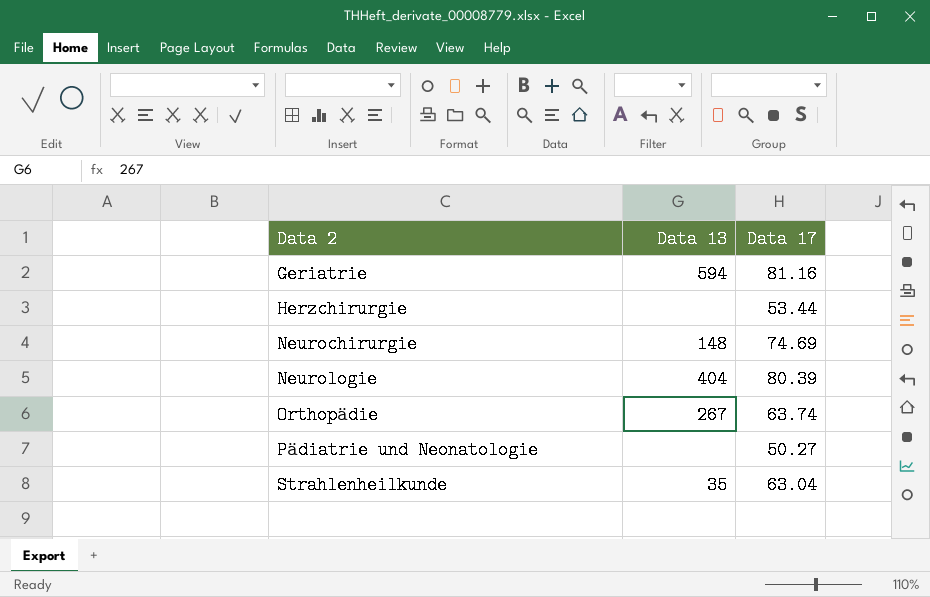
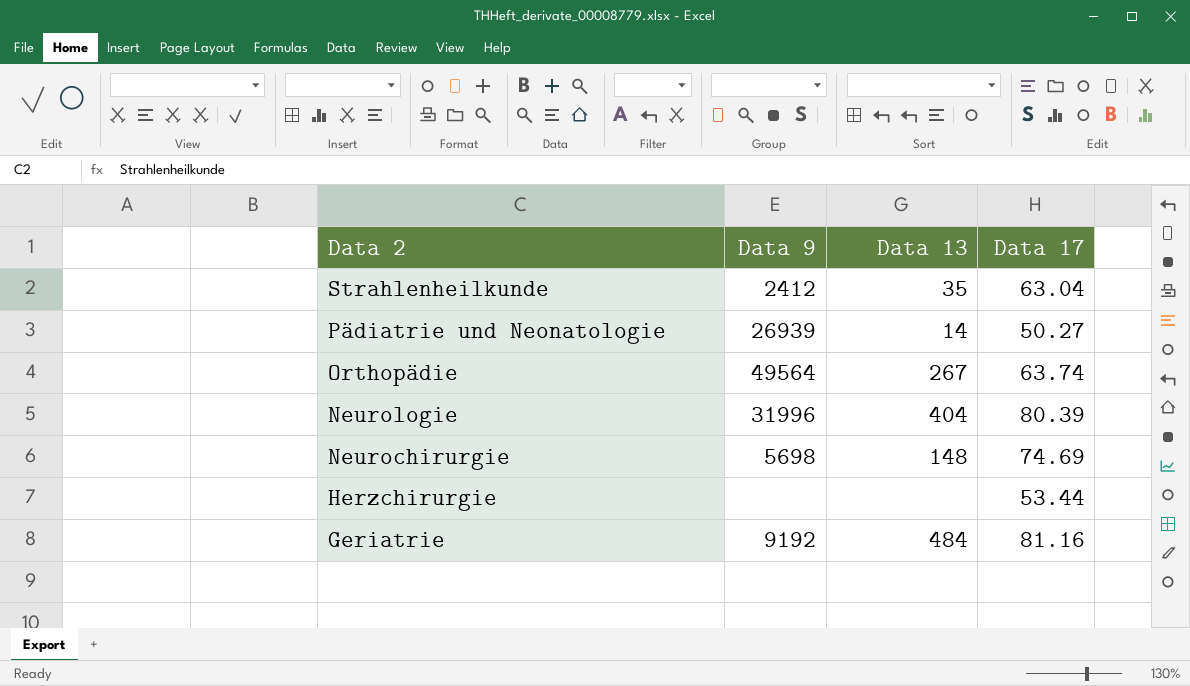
row order: Data 2 ascending -> Data 2 descending
column Data 9 | position: none -> 2
Pädiatrie und Neonatologie | Data 13: none -> 14
Geriatrie | Data 13: 594 -> 484

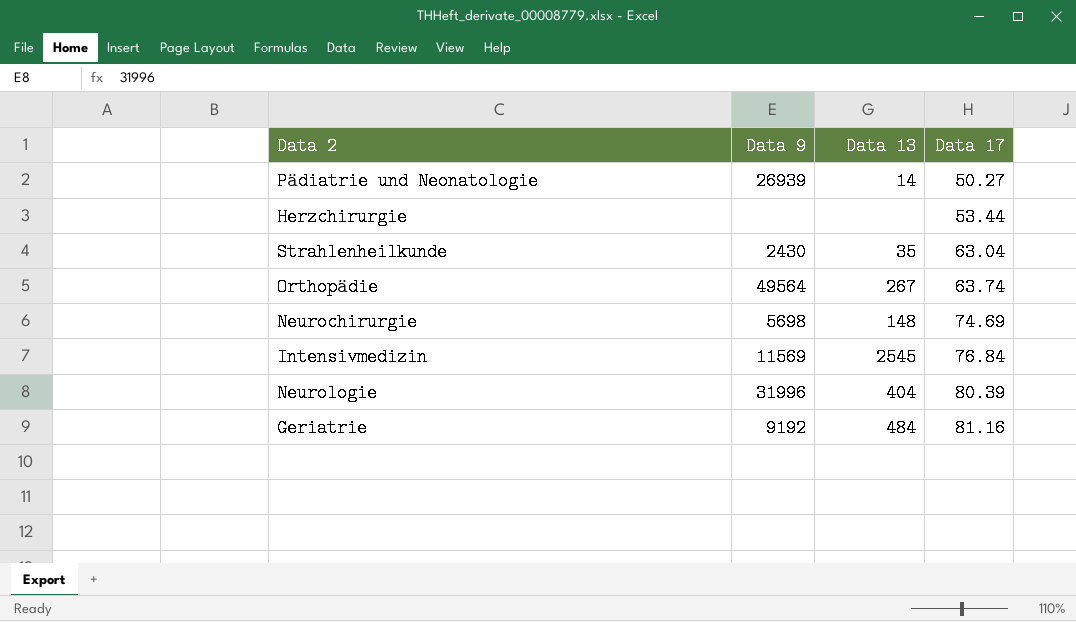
row order: Data 2 descending -> Data 17 ascending
Strahlenheilkunde | Data 9: 2412 -> 2430
row Intensivmedizin: none -> 11569 | 2545 | 76.84

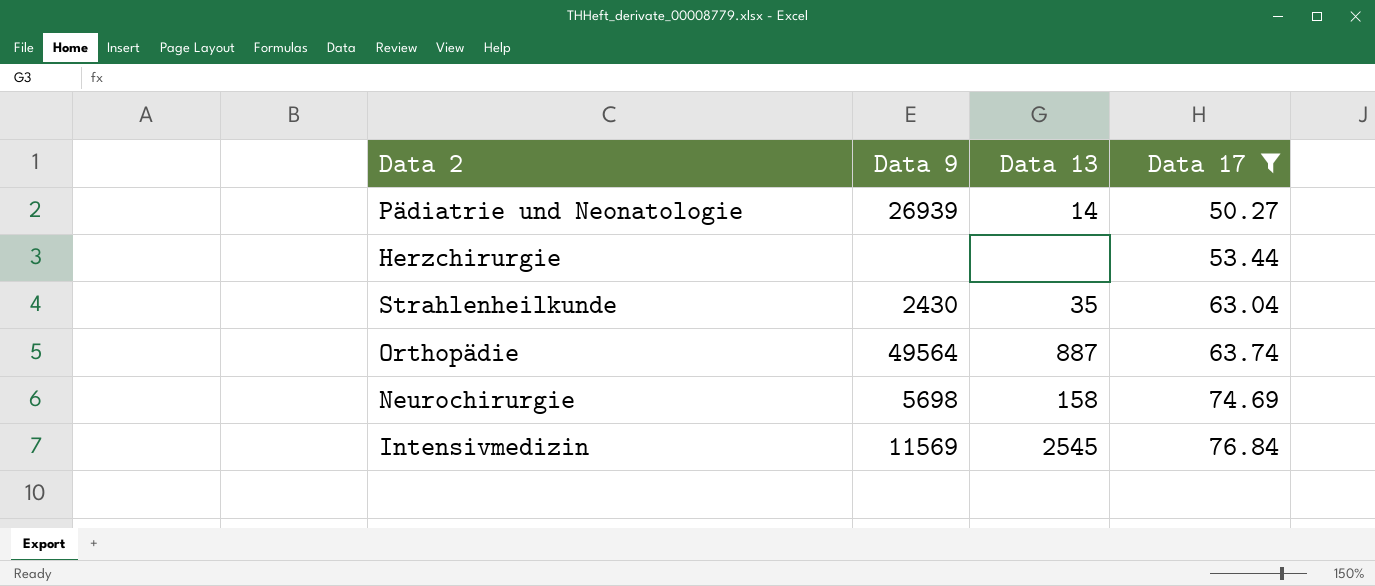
filter: none -> Data 17 <= 76.84
Orthopädie | Data 13: 267 -> 887
Neurochirurgie | Data 13: 148 -> 158

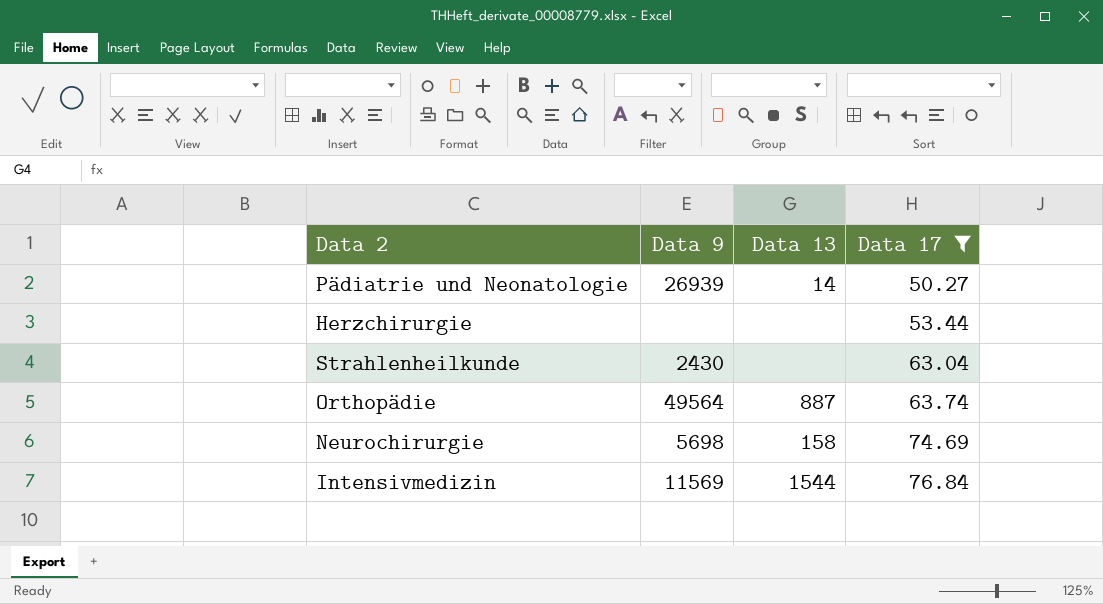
Strahlenheilkunde | Data 13: 35 -> none
Intensivmedizin | Data 13: 2545 -> 1544

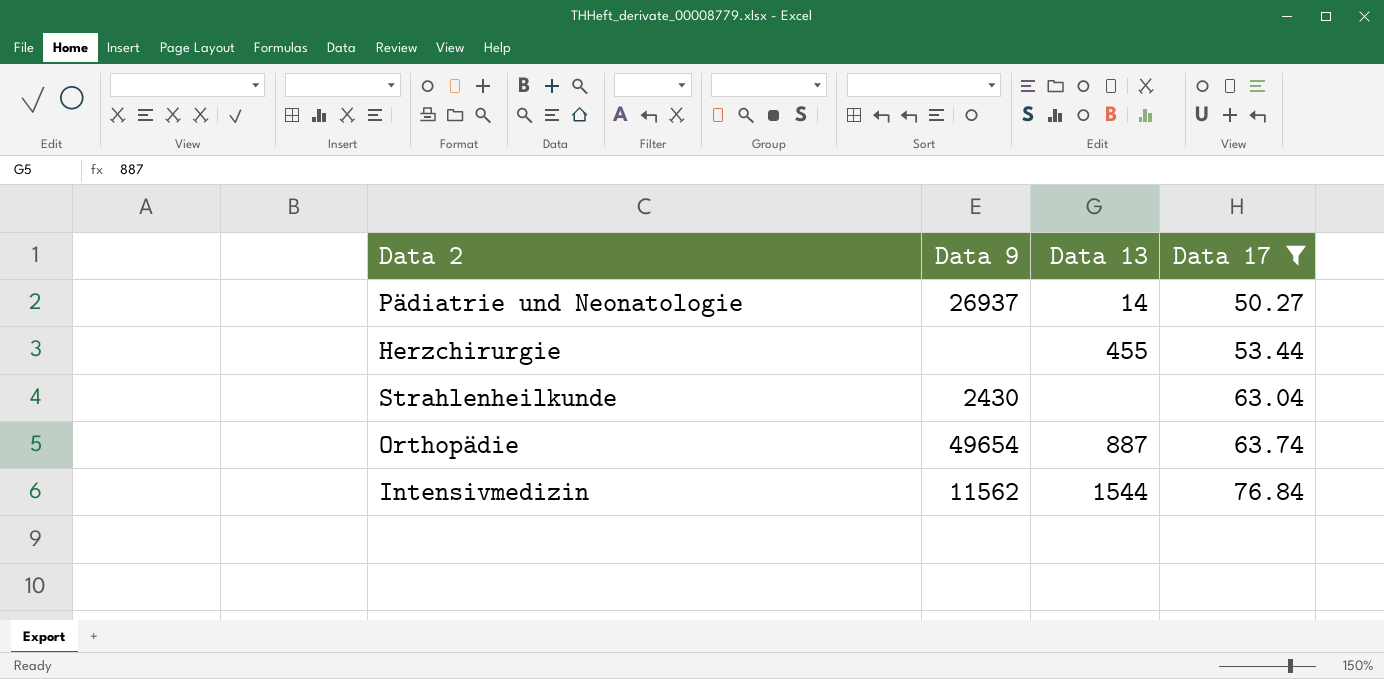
row Neurochirurgie: 5698 | 158 | 74.69 -> none
Pädiatrie und Neonatologie | Data 9: 26939 -> 26937
Herzchirurgie | Data 13: none -> 455
Orthopädie | Data 9: 49564 -> 49654
Intensivmedizin | Data 9: 11569 -> 11562

